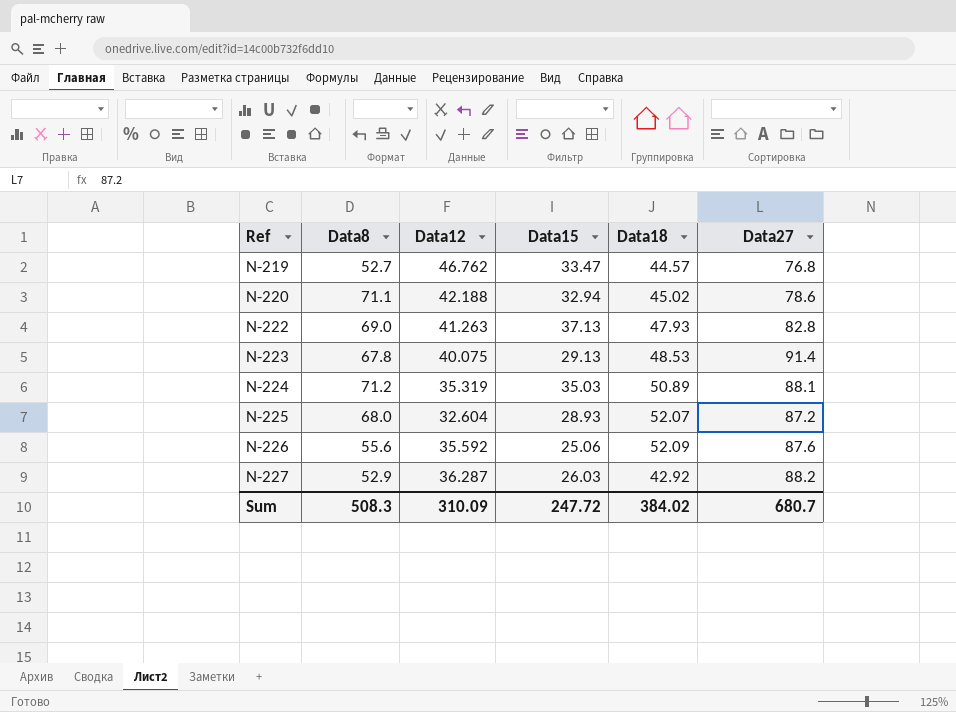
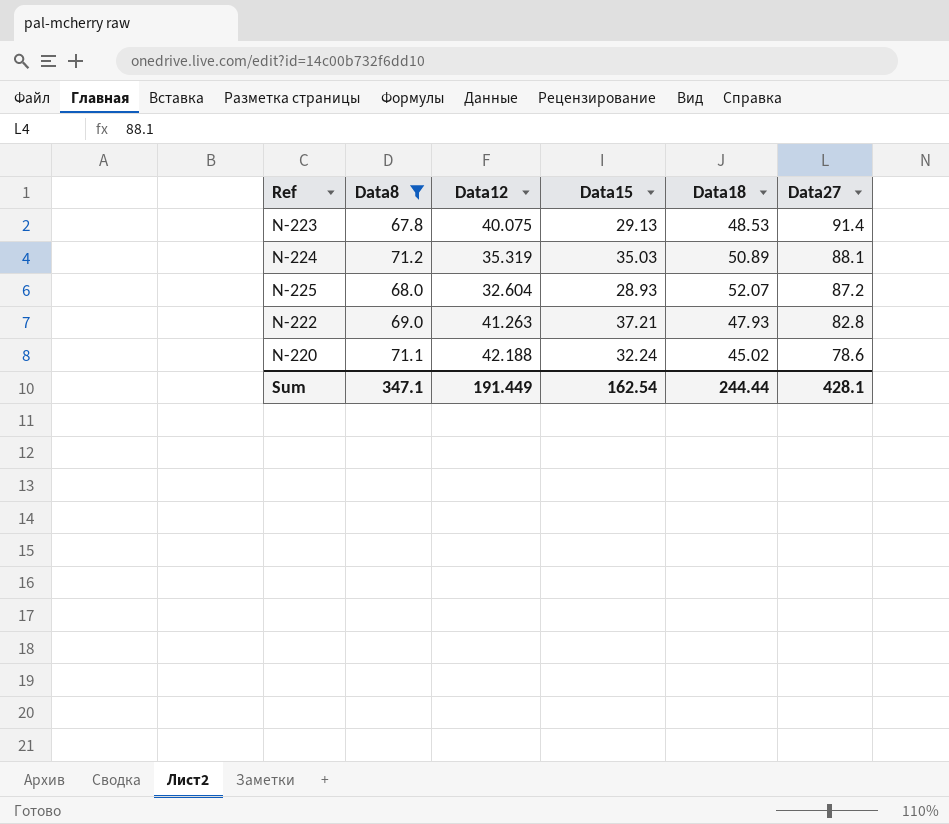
filter: none -> Data8 >= 67.8
row order: Ref ascending -> Data27 descending
N-222 | Data15: 37.13 -> 37.21
N-220 | Data15: 32.94 -> 32.24
Sum | Data8: 508.3 -> 347.1
Sum | Data12: 310.09 -> 191.449
Sum | Data15: 247.72 -> 162.54
Sum | Data18: 384.02 -> 244.44
Sum | Data27: 680.7 -> 428.1

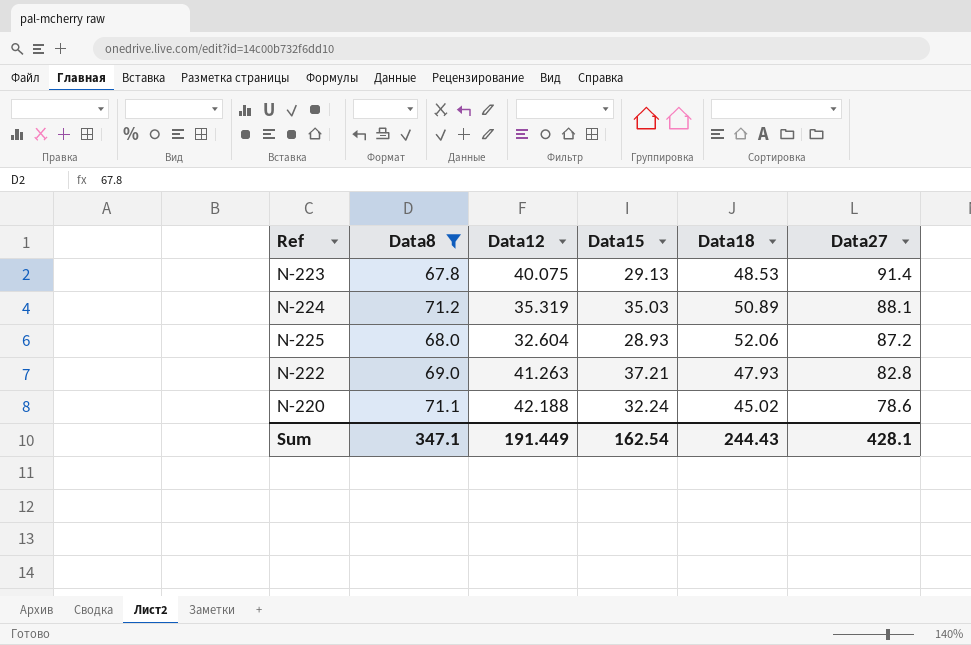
N-225 | Data18: 52.07 -> 52.06
Sum | Data18: 244.44 -> 244.43

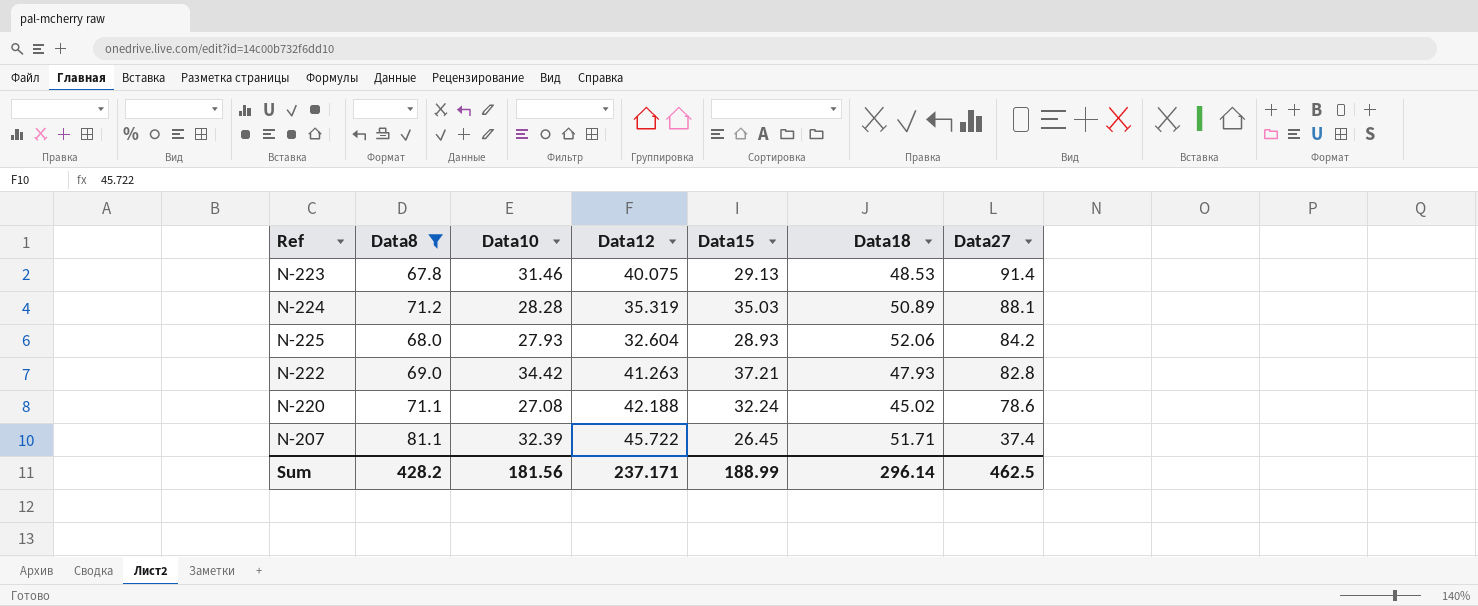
column Data10 | position: none -> 3
N-225 | Data27: 87.2 -> 84.2
row N-207: none -> 81.1 | 32.39 | 45.722 | 26.45 | 51.71 | 37.4
Sum | Data8: 347.1 -> 428.2
Sum | Data12: 191.449 -> 237.171
Sum | Data15: 162.54 -> 188.99
Sum | Data18: 244.43 -> 296.14
Sum | Data27: 428.1 -> 462.5

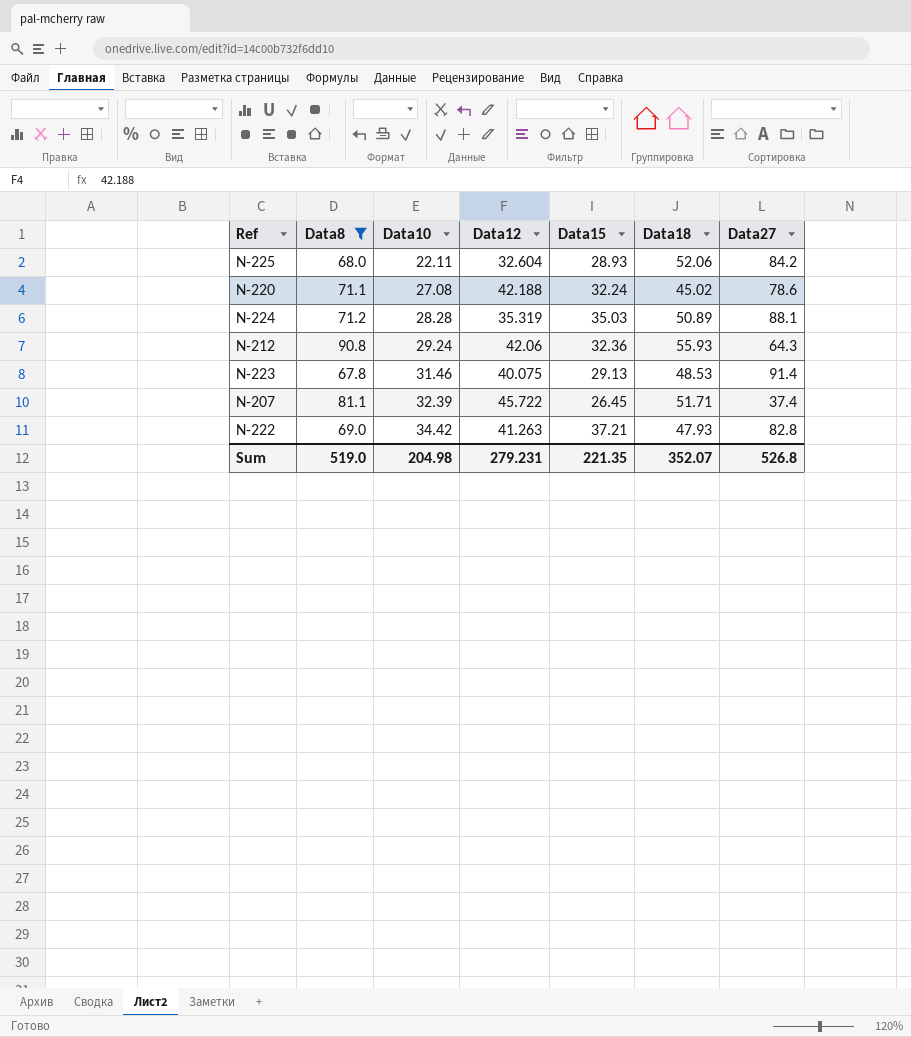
row order: Data27 descending -> Data10 ascending
N-225 | Data10: 27.93 -> 22.11
row N-212: none -> 90.8 | 29.24 | 42.06 | 32.36 | 55.93 | 64.3
Sum | Data8: 428.2 -> 519.0
Sum | Data10: 181.56 -> 204.98
Sum | Data12: 237.171 -> 279.231
Sum | Data15: 188.99 -> 221.35
Sum | Data18: 296.14 -> 352.07
Sum | Data27: 462.5 -> 526.8

